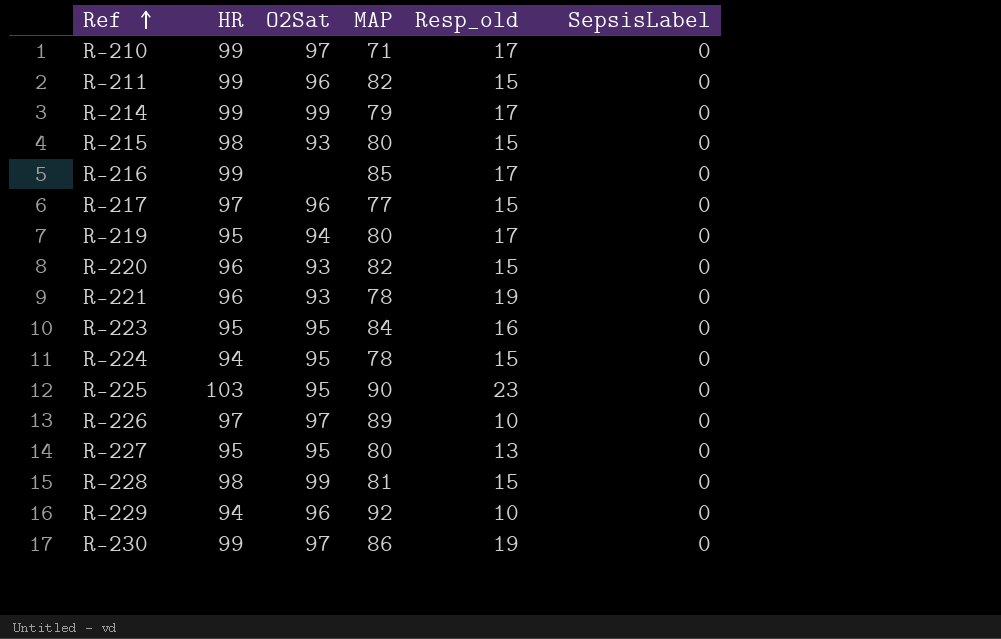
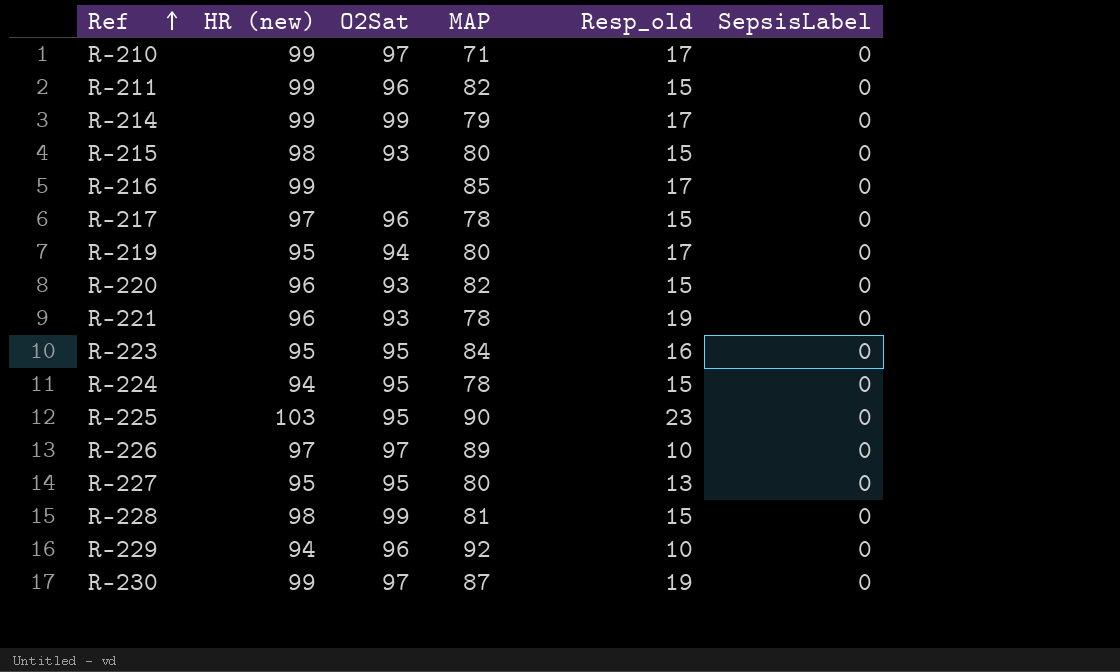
column name: HR -> HR (new)
R-217 | MAP: 77 -> 78
R-230 | MAP: 86 -> 87

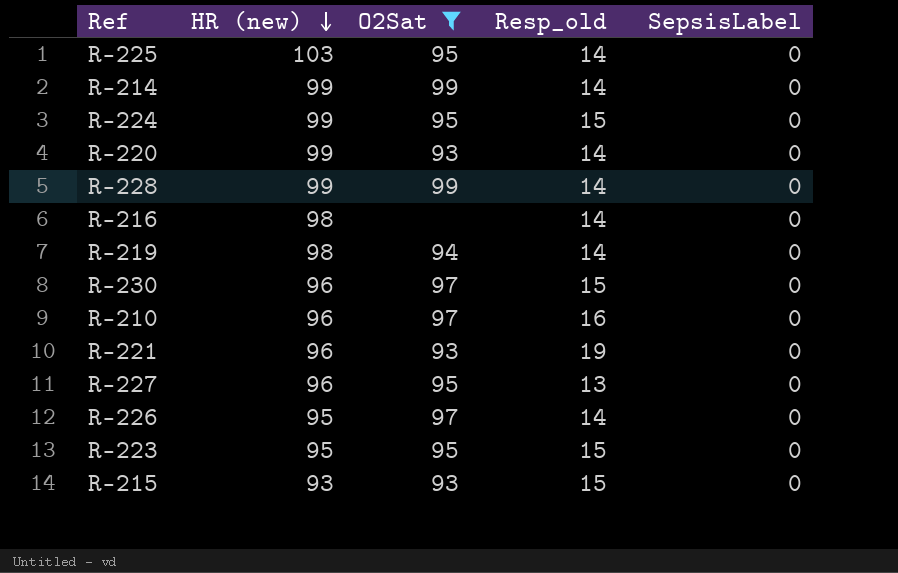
filter: none -> O2Sat != 96
row order: Ref ascending -> HR (new) descending
column MAP | position: 4 -> none
R-225 | Resp_old: 23 -> 14
R-214 | Resp_old: 17 -> 14
R-224 | HR (new): 94 -> 99
R-220 | HR (new): 96 -> 99
R-220 | Resp_old: 15 -> 14
R-228 | HR (new): 98 -> 99
R-228 | Resp_old: 15 -> 14
R-216 | HR (new): 99 -> 98
R-216 | Resp_old: 17 -> 14
R-219 | HR (new): 95 -> 98
R-219 | Resp_old: 17 -> 14
R-230 | HR (new): 99 -> 96
R-230 | Resp_old: 19 -> 15
R-210 | HR (new): 99 -> 96
R-210 | Resp_old: 17 -> 16
R-227 | HR (new): 95 -> 96
R-226 | HR (new): 97 -> 95
R-226 | Resp_old: 10 -> 14
R-223 | Resp_old: 16 -> 15
R-215 | HR (new): 98 -> 93

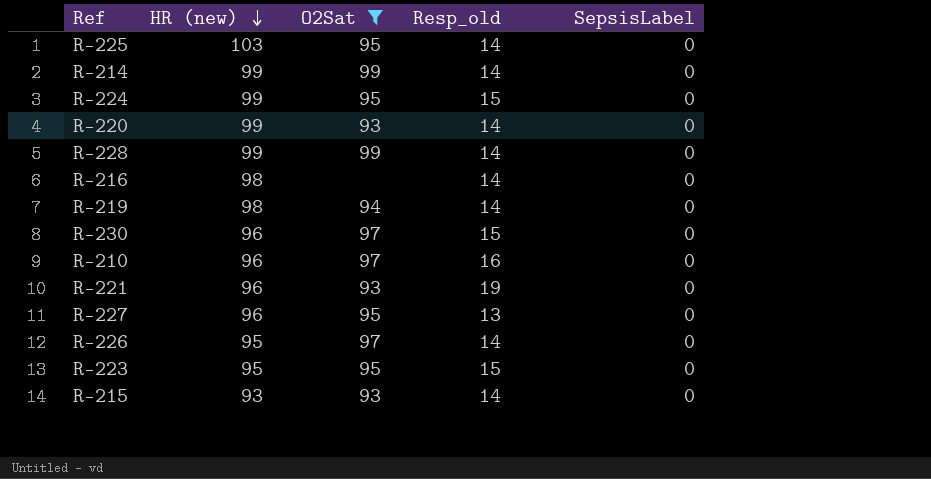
R-215 | Resp_old: 15 -> 14

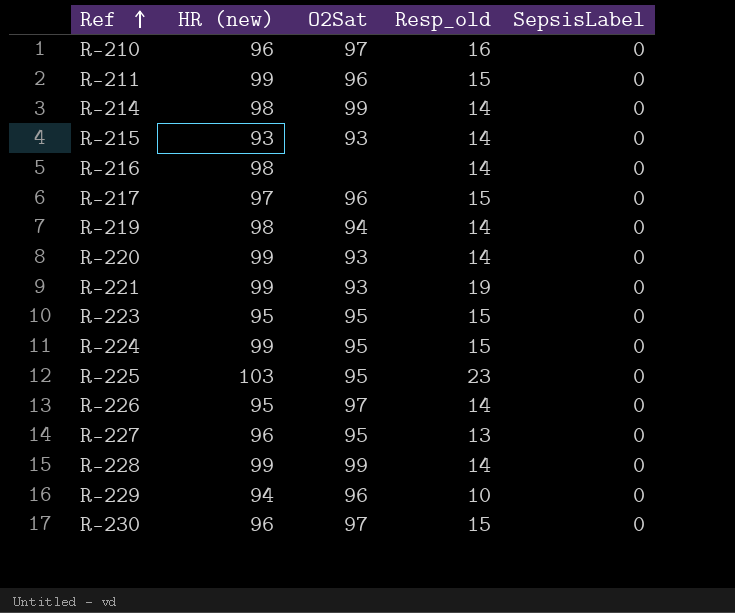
filter: O2Sat != 96 -> none
row order: HR (new) descending -> Ref ascending
R-214 | HR (new): 99 -> 98
R-221 | HR (new): 96 -> 99
R-225 | Resp_old: 14 -> 23

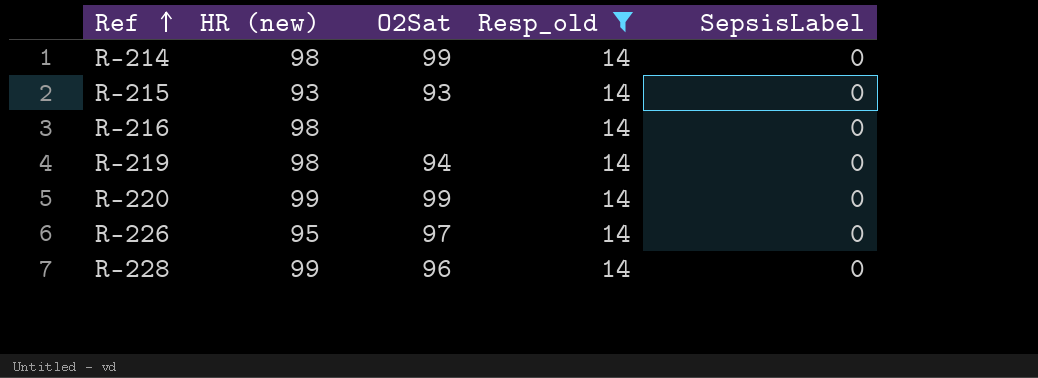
filter: none -> Resp_old = 14
R-220 | O2Sat: 93 -> 99
R-228 | O2Sat: 99 -> 96

